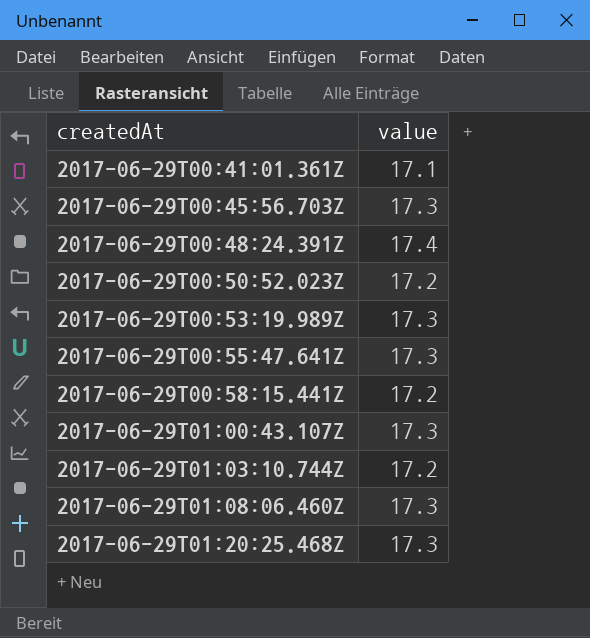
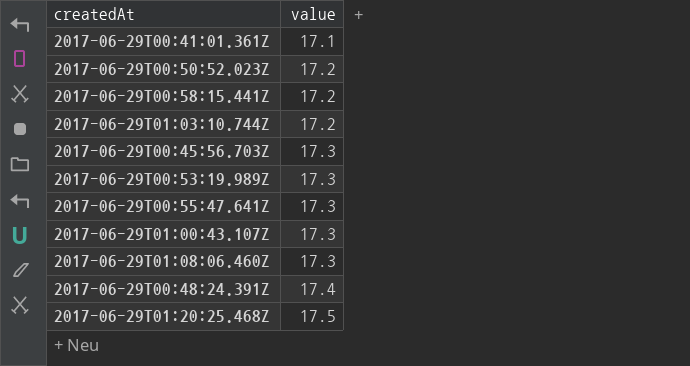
row order: createdAt ascending -> value ascending
2017-06-29T01:20:25.468Z | value: 17.3 -> 17.5

